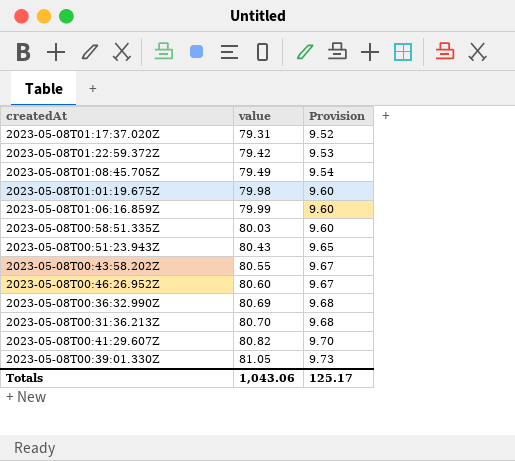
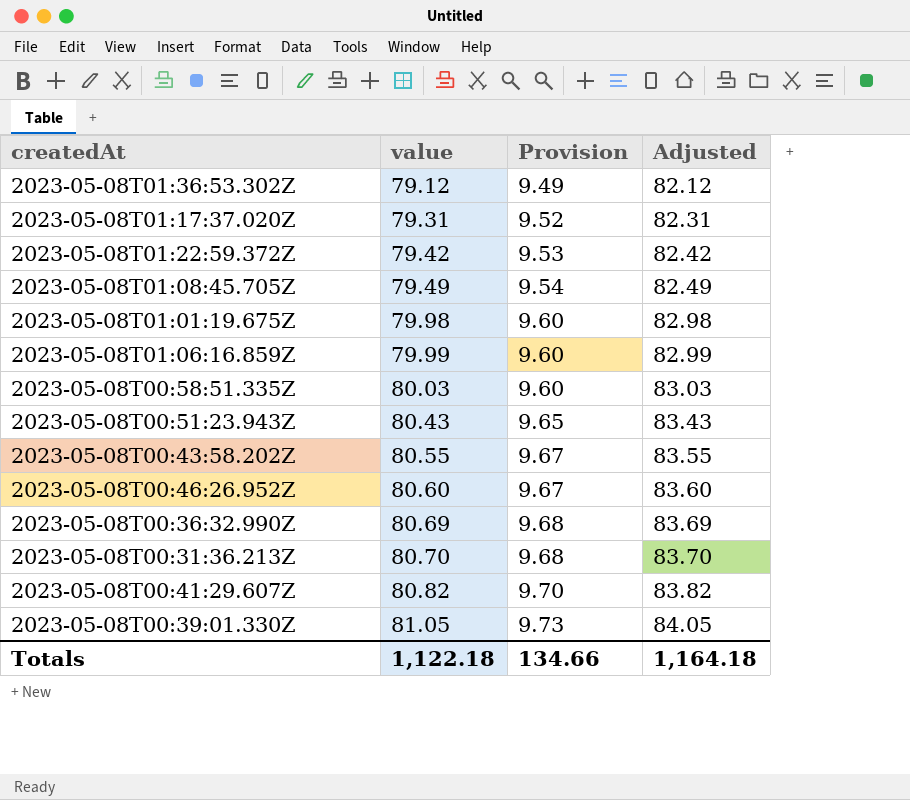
column Adjusted | formula: none -> [value] + 3
row 2023-05-08T01:36:53.302Z: none -> 79.12 | 9.49 | 82.12
Totals | value: 1,043.06 -> 1,122.18
Totals | Provision: 125.17 -> 134.66

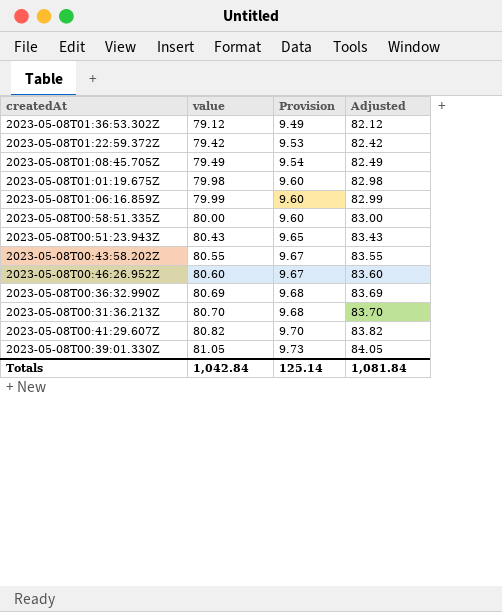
row 2023-05-08T01:17:37.020Z: 79.31 | 9.52 | 82.31 -> none
2023-05-08T00:58:51.335Z | value: 80.03 -> 80.00
2023-05-08T00:58:51.335Z | Adjusted: 83.03 -> 83.00
Totals | value: 1,122.18 -> 1,042.84
Totals | Provision: 134.66 -> 125.14
Totals | Adjusted: 1,164.18 -> 1,081.84

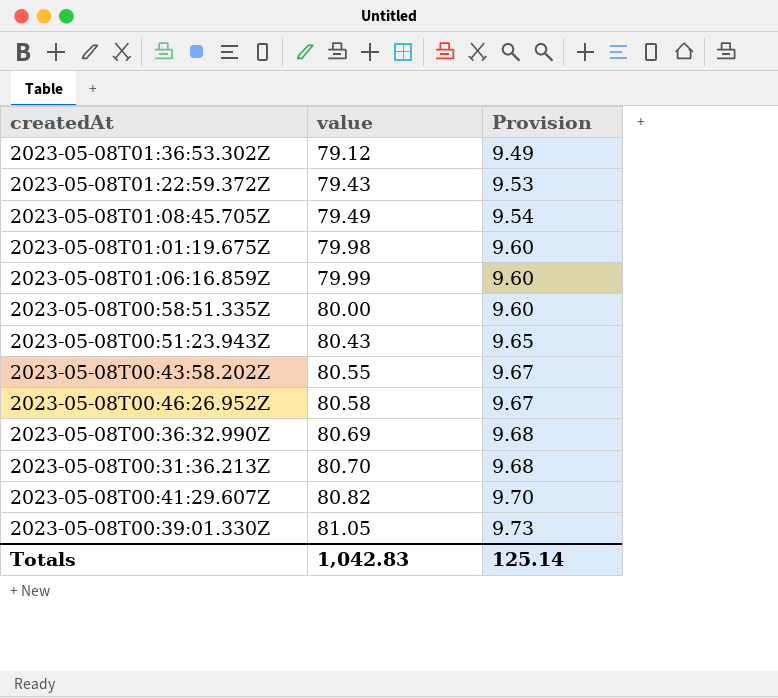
column Adjusted | formula: [value] + 3 -> none
2023-05-08T01:22:59.372Z | value: 79.42 -> 79.43
2023-05-08T00:46:26.952Z | value: 80.60 -> 80.58
Totals | value: 1,042.84 -> 1,042.83

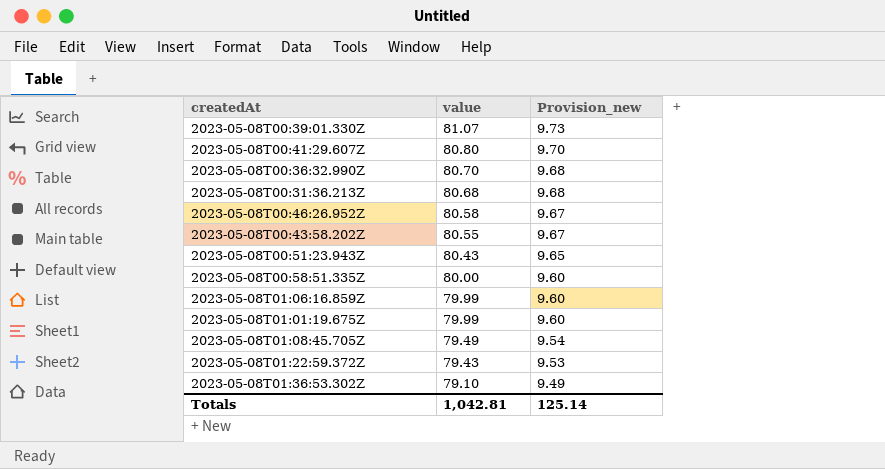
row order: value ascending -> value descending
column name: Provision -> Provision_new
2023-05-08T00:39:01.330Z | value: 81.05 -> 81.07
2023-05-08T00:41:29.607Z | value: 80.82 -> 80.80
2023-05-08T00:36:32.990Z | value: 80.69 -> 80.70
2023-05-08T00:31:36.213Z | value: 80.70 -> 80.68
2023-05-08T01:01:19.675Z | value: 79.98 -> 79.99
2023-05-08T01:36:53.302Z | value: 79.12 -> 79.10
Totals | value: 1,042.83 -> 1,042.81

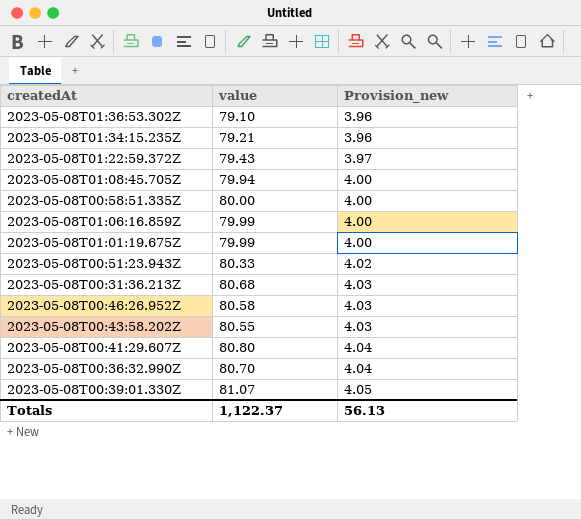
row order: value descending -> Provision_new ascending
column Provision_new | formula: [value] * 0.12 -> [value] * 0.05
row 2023-05-08T01:34:15.235Z: none -> 79.21 | 3.96
2023-05-08T01:08:45.705Z | value: 79.49 -> 79.94
2023-05-08T00:51:23.943Z | value: 80.43 -> 80.33
Totals | value: 1,042.81 -> 1,122.37
Totals | Provision_new: 125.14 -> 56.13

